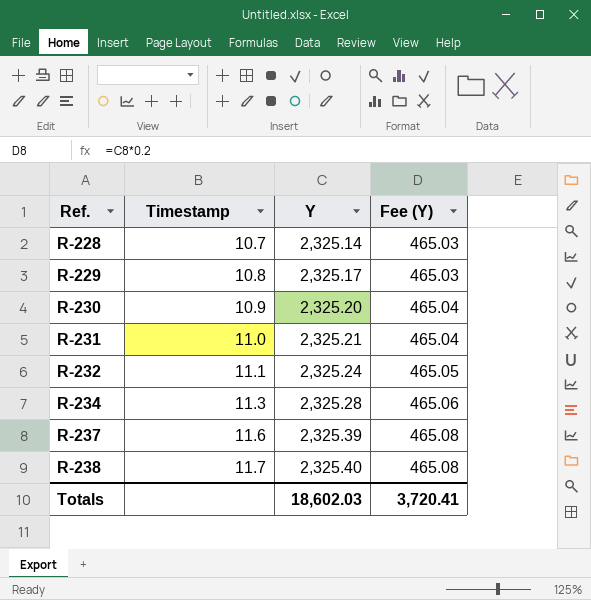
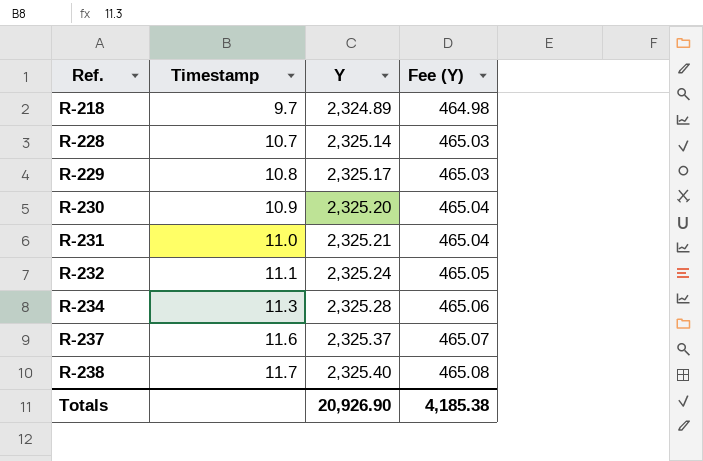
row R-218: none -> 9.7 | 2,324.89 | 464.98
R-237 | Y: 2,325.39 -> 2,325.37
R-237 | Fee (Y): 465.08 -> 465.07
Totals | Y: 18,602.03 -> 20,926.90
Totals | Fee (Y): 3,720.41 -> 4,185.38

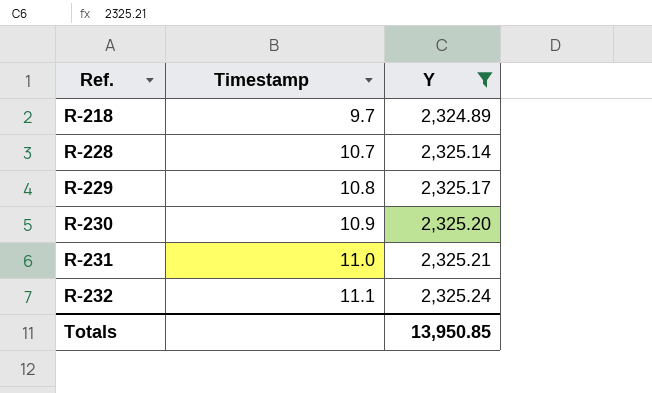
filter: none -> Y <= 2,325.24
column Fee (Y) | formula: [Y] * 0.2 -> none
Totals | Y: 20,926.90 -> 13,950.85

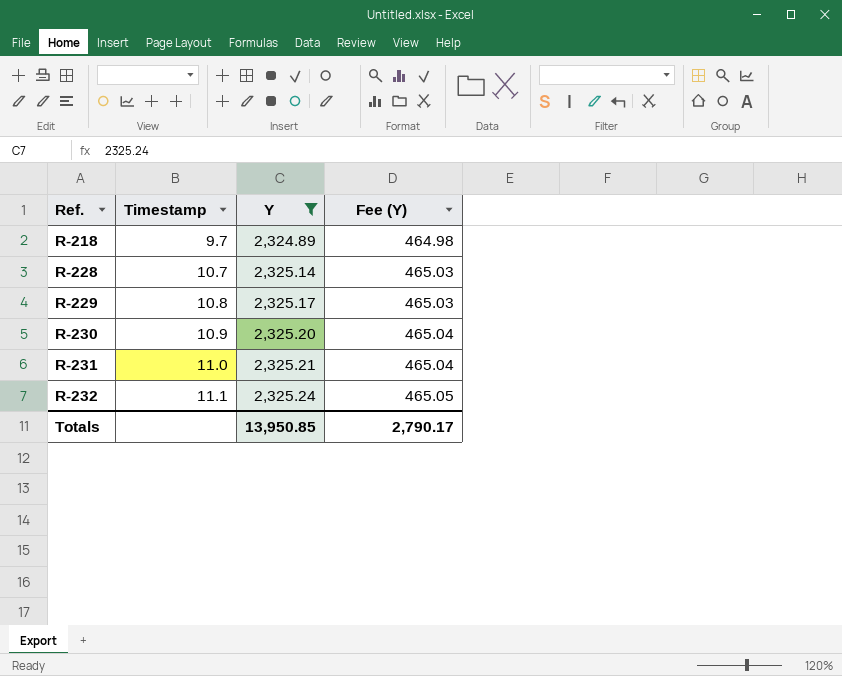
column Fee (Y) | formula: none -> [Y] * 0.2

